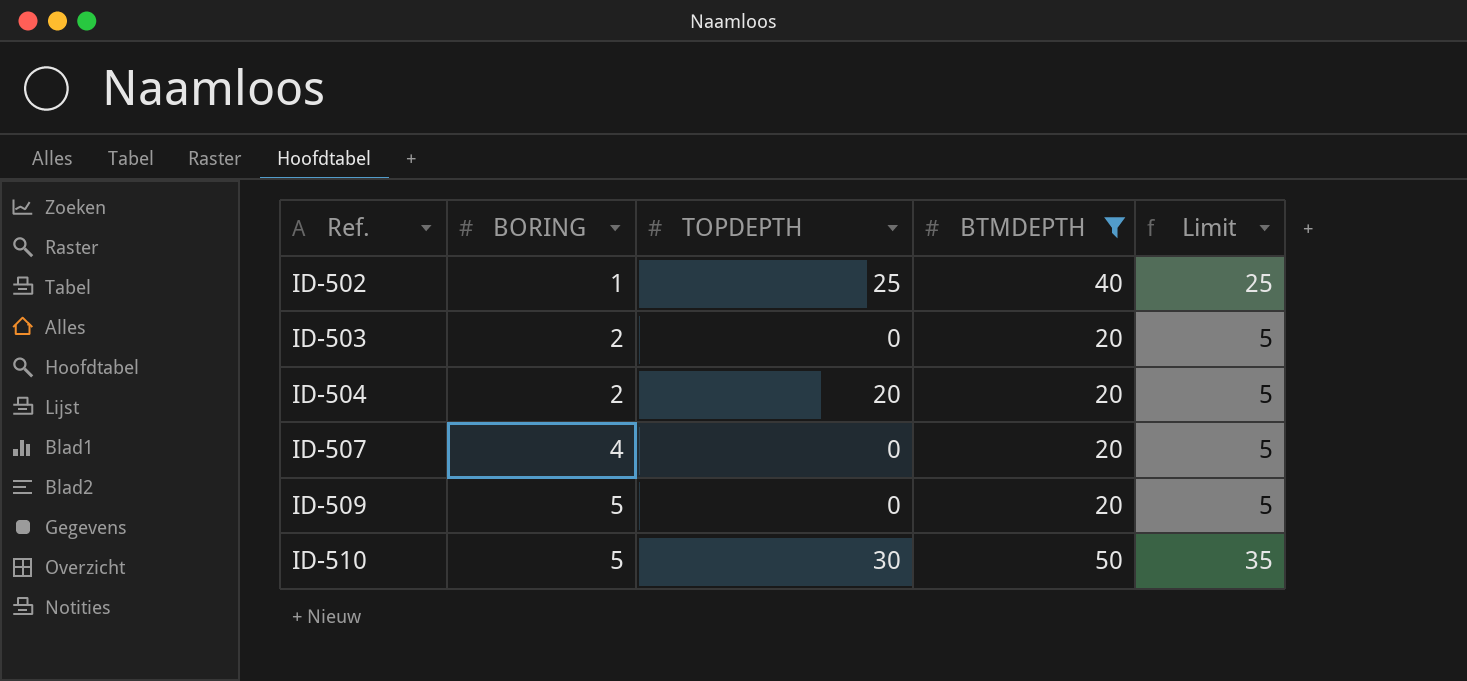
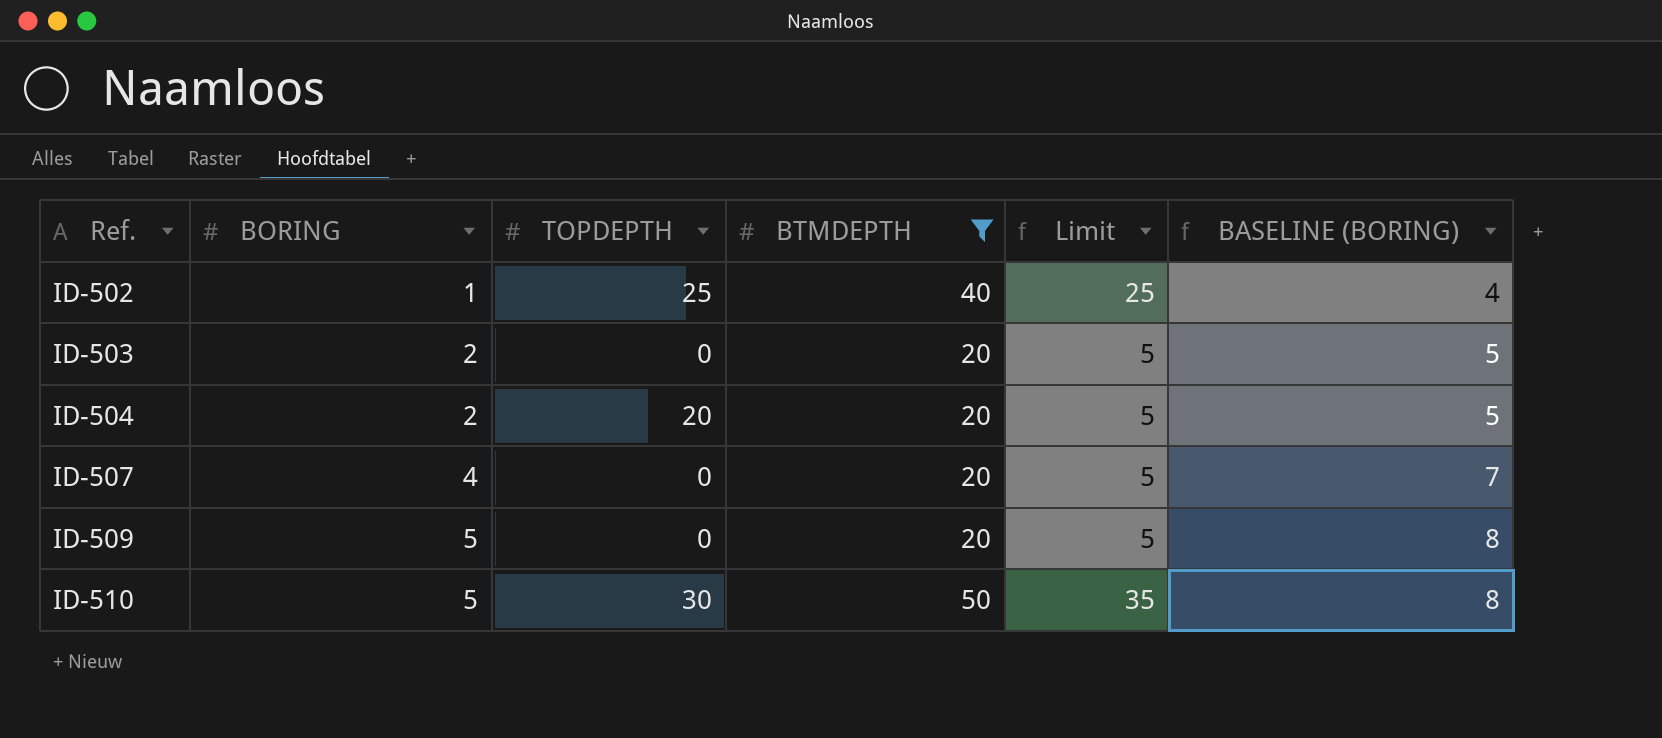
column BASELINE (BORING) | formula: none -> [BORING] + 3

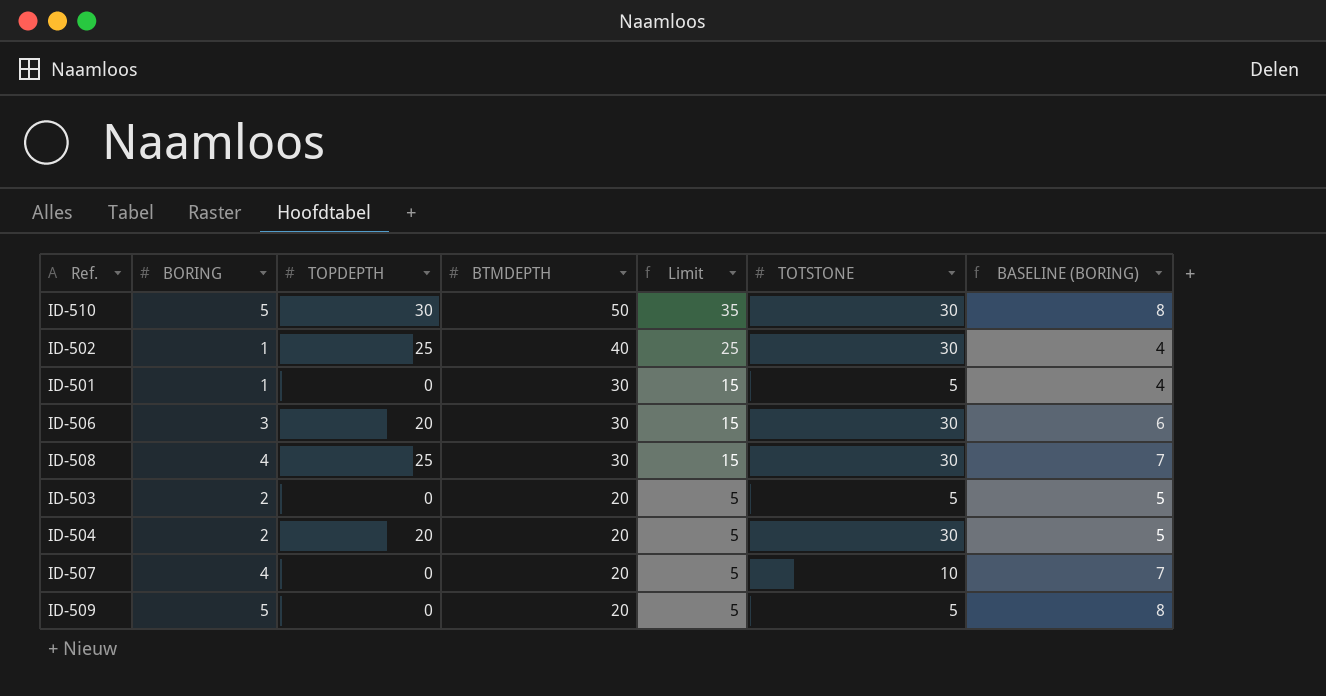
filter: BTMDEPTH != 30 -> none
row order: Ref. ascending -> BTMDEPTH descending
column TOTSTONE | position: none -> 6

